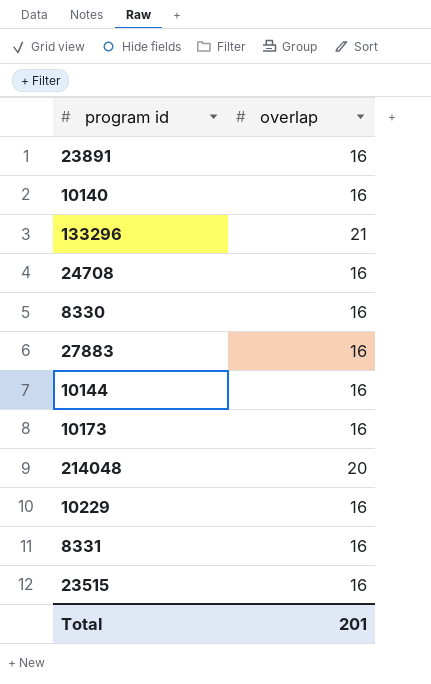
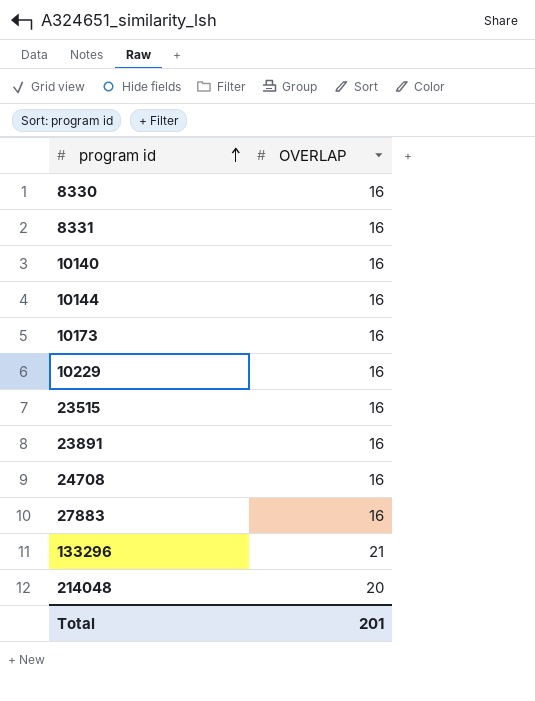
row order: none -> program id ascending
column name: overlap -> OVERLAP

